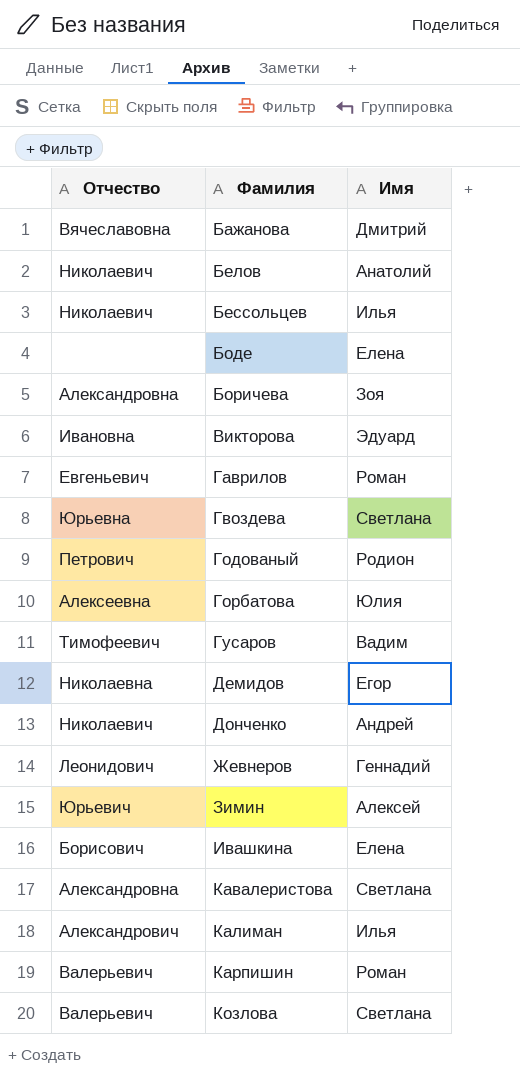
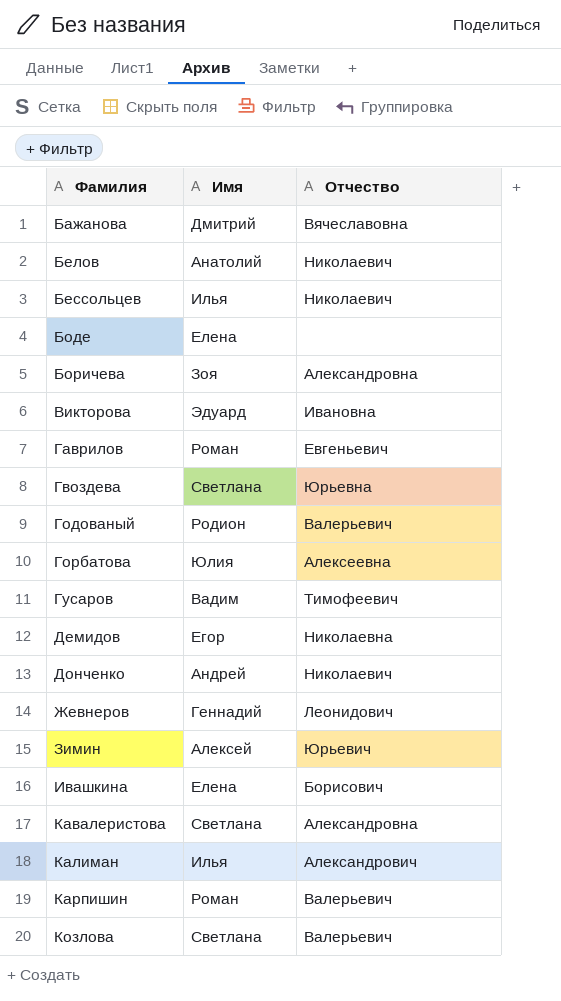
column Отчество | position: 1 -> 3
Годованый | Отчество: Петрович -> Валерьевич

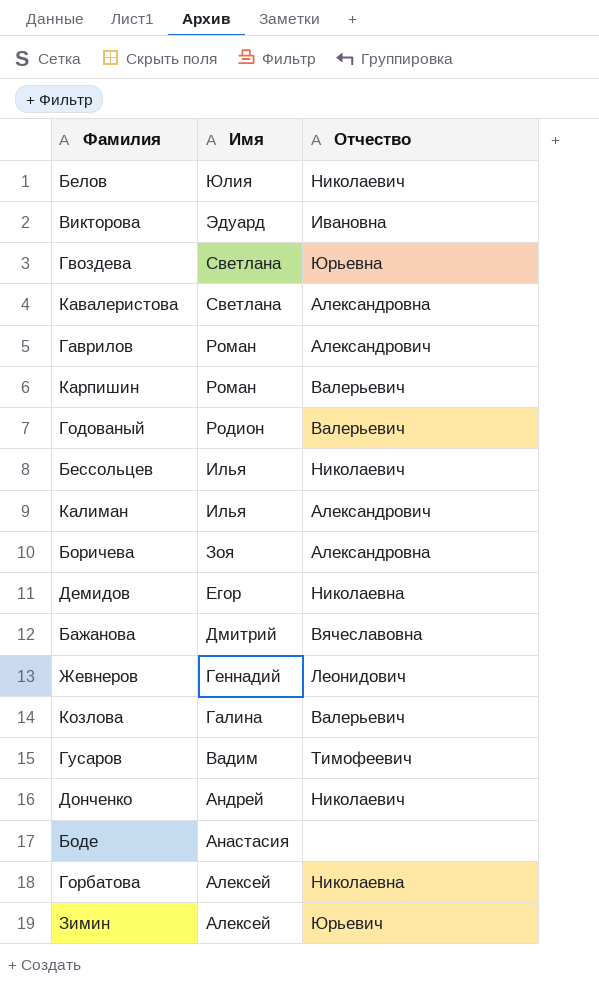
row order: Фамилия ascending -> Имя descending
row Ивашкина: Елена | Борисович -> none
Белов | Имя: Анатолий -> Юлия
Гаврилов | Отчество: Евгеньевич -> Александрович
Козлова | Имя: Светлана -> Галина
Боде | Имя: Елена -> Анастасия
Горбатова | Имя: Юлия -> Алексей
Горбатова | Отчество: Алексеевна -> Николаевна

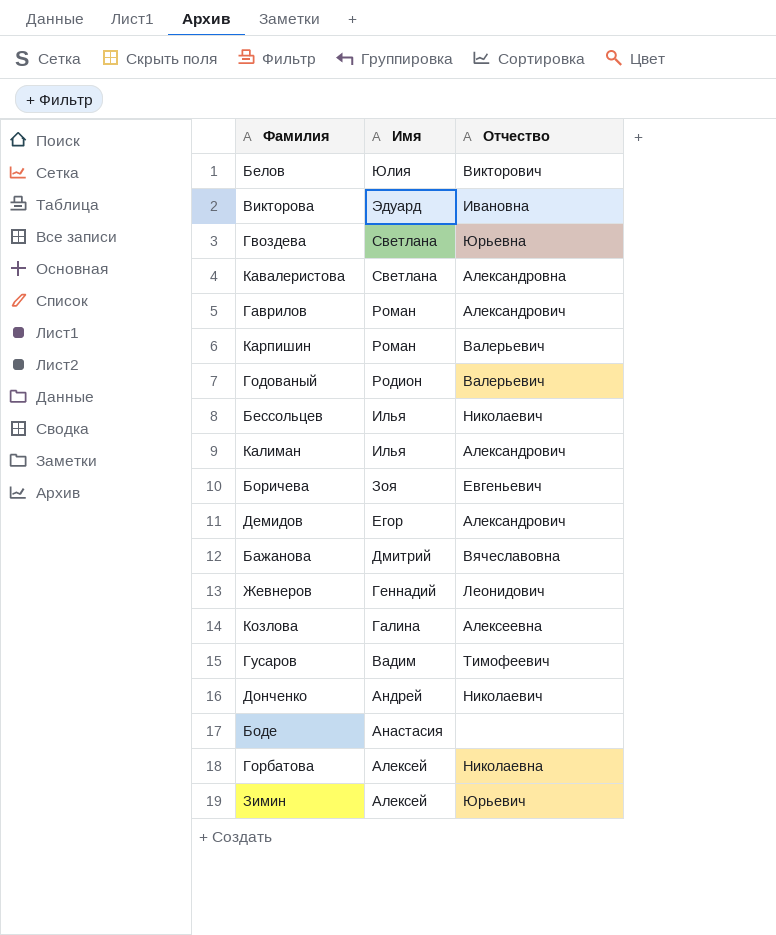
Белов | Отчество: Николаевич -> Викторович
Боричева | Отчество: Александровна -> Евгеньевич
Демидов | Отчество: Николаевна -> Александрович
Козлова | Отчество: Валерьевич -> Алексеевна

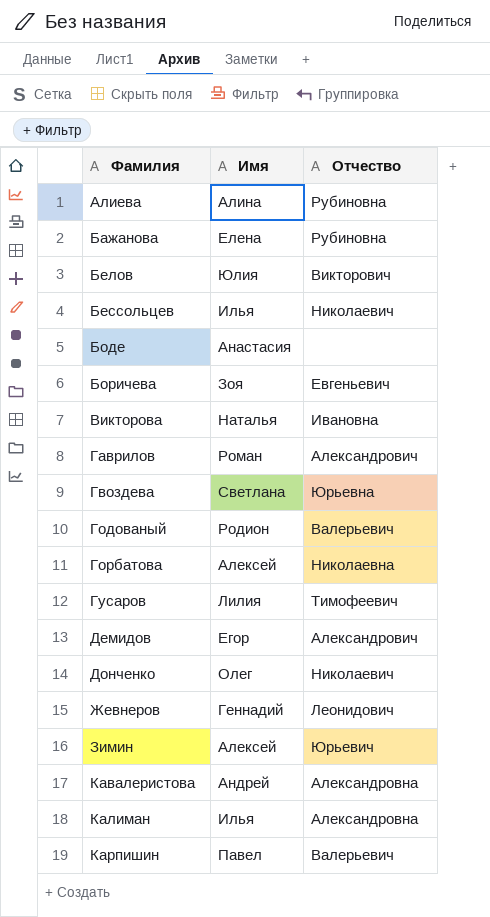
row order: Имя descending -> Фамилия ascending
row Козлова: Галина | Алексеевна -> none
row Алиева: none -> Алина | Рубиновна
Бажанова | Имя: Дмитрий -> Елена
Бажанова | Отчество: Вячеславовна -> Рубиновна
Викторова | Имя: Эдуард -> Наталья
Гусаров | Имя: Вадим -> Лилия
Донченко | Имя: Андрей -> Олег
Кавалеристова | Имя: Светлана -> Андрей
Калиман | Отчество: Александрович -> Александровна
Карпишин | Имя: Роман -> Павел

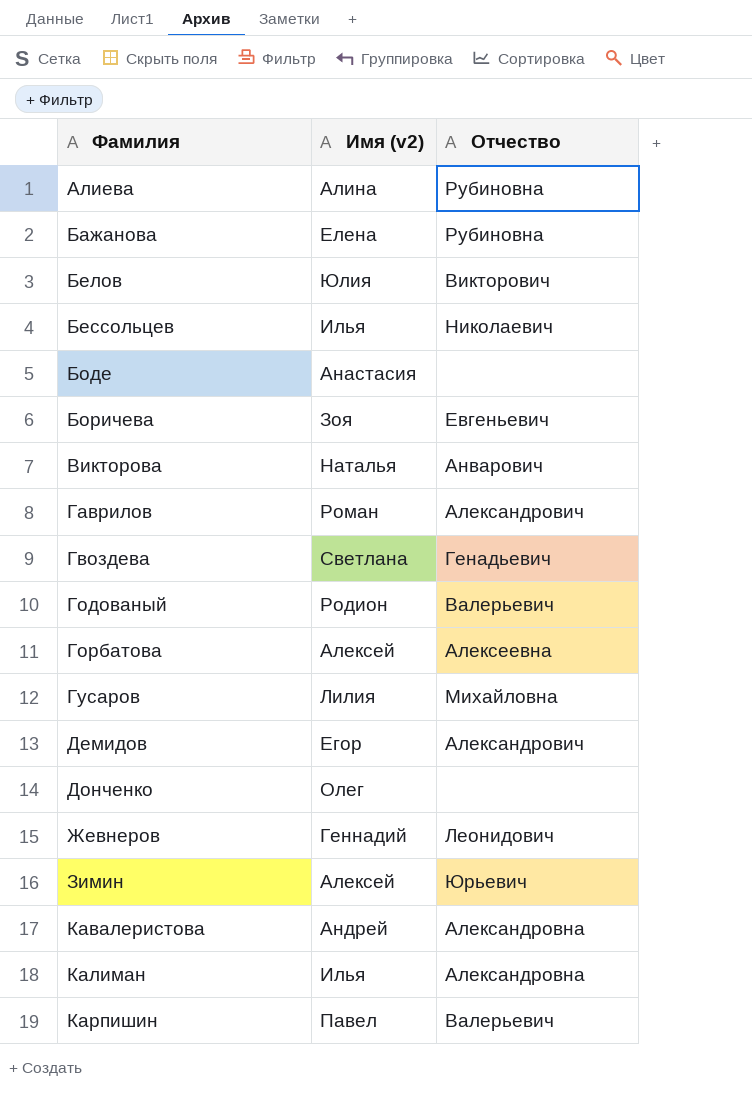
column name: Имя -> Имя (v2)
Викторова | Отчество: Ивановна -> Анварович
Гвоздева | Отчество: Юрьевна -> Генадьевич
Горбатова | Отчество: Николаевна -> Алексеевна
Гусаров | Отчество: Тимофеевич -> Михайловна
Донченко | Отчество: Николаевич -> none

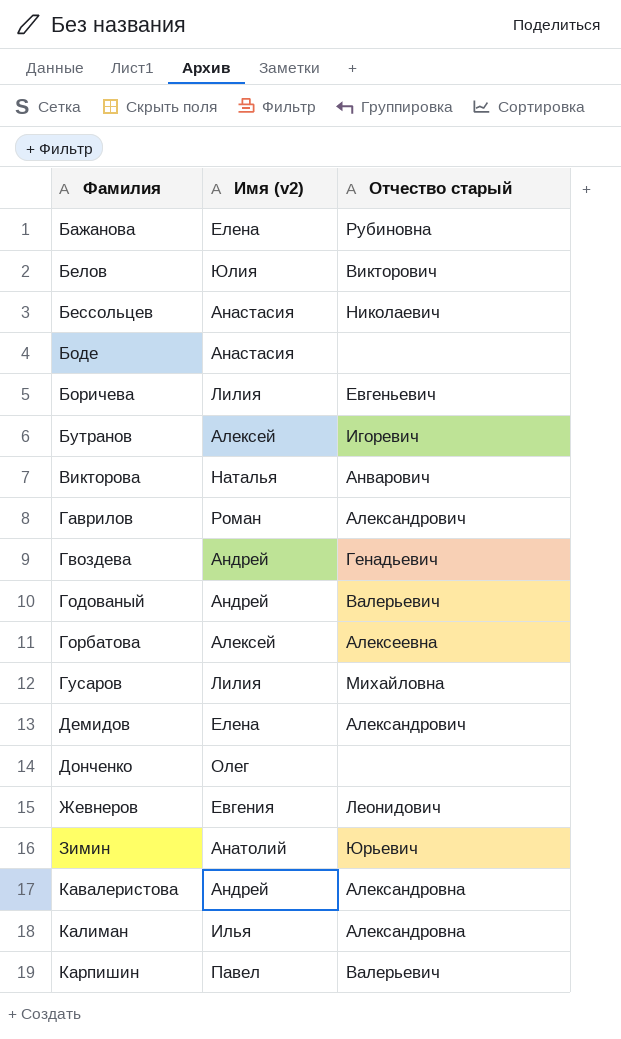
column name: Отчество -> Отчество старый
row Алиева: Алина | Рубиновна -> none
Бессольцев | Имя (v2): Илья -> Анастасия
Боричева | Имя (v2): Зоя -> Лилия
row Бутранов: none -> Алексей | Игоревич
Гвоздева | Имя (v2): Светлана -> Андрей
Годованый | Имя (v2): Родион -> Андрей
Демидов | Имя (v2): Егор -> Елена
Жевнеров | Имя (v2): Геннадий -> Евгения
Зимин | Имя (v2): Алексей -> Анатолий

